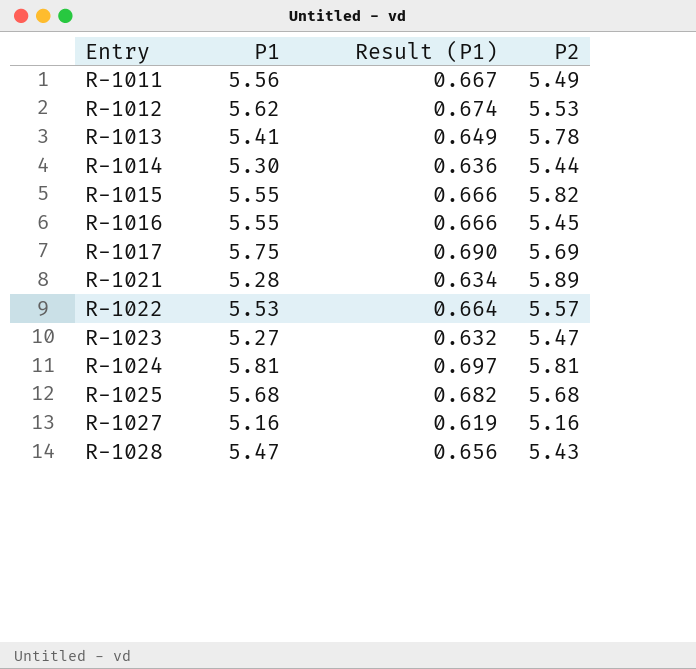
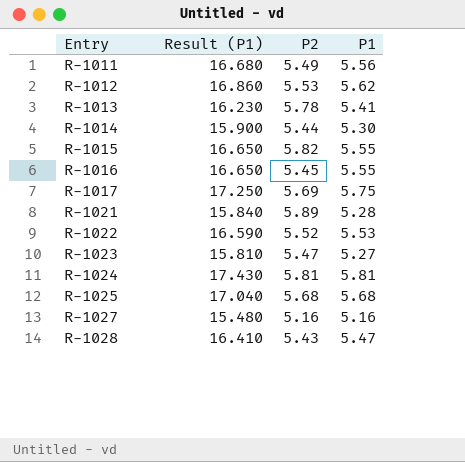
column Result (P1) | formula: [P1] * 0.12 -> [P1] * 3
column P1 | position: 2 -> 4
R-1022 | P2: 5.57 -> 5.52

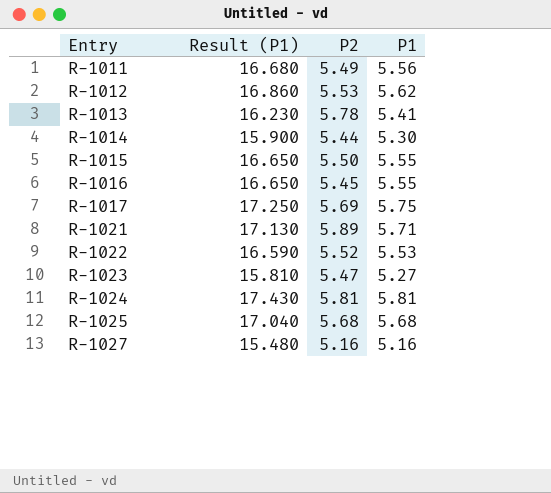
row R-1028: 16.410 | 5.43 | 5.47 -> none
R-1015 | P2: 5.82 -> 5.50
R-1021 | Result (P1): 15.840 -> 17.130
R-1021 | P1: 5.28 -> 5.71

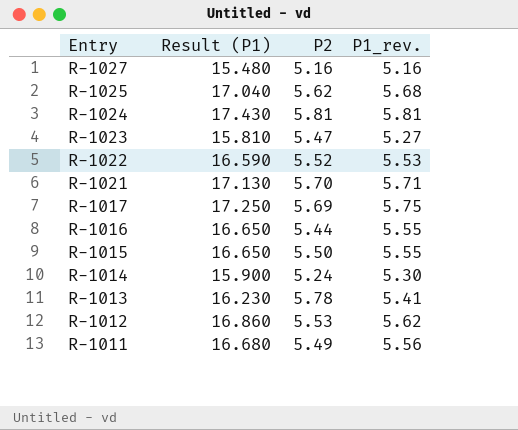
row order: Entry ascending -> Entry descending
column name: P1 -> P1_rev.
R-1025 | P2: 5.68 -> 5.62
R-1021 | P2: 5.89 -> 5.70
R-1016 | P2: 5.45 -> 5.44
R-1014 | P2: 5.44 -> 5.24

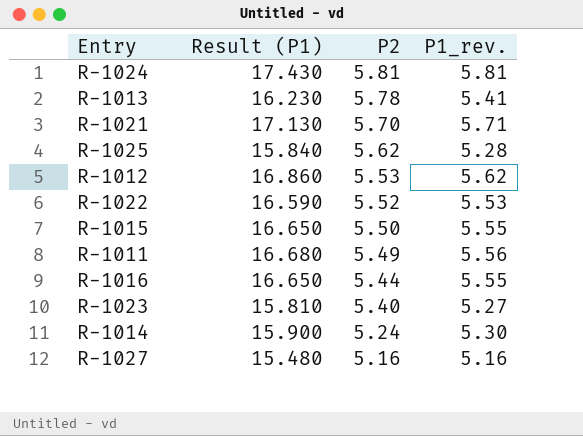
row order: Entry descending -> P2 descending
row R-1017: 17.250 | 5.69 | 5.75 -> none
R-1025 | Result (P1): 17.040 -> 15.840
R-1025 | P1_rev.: 5.68 -> 5.28
R-1023 | P2: 5.47 -> 5.40

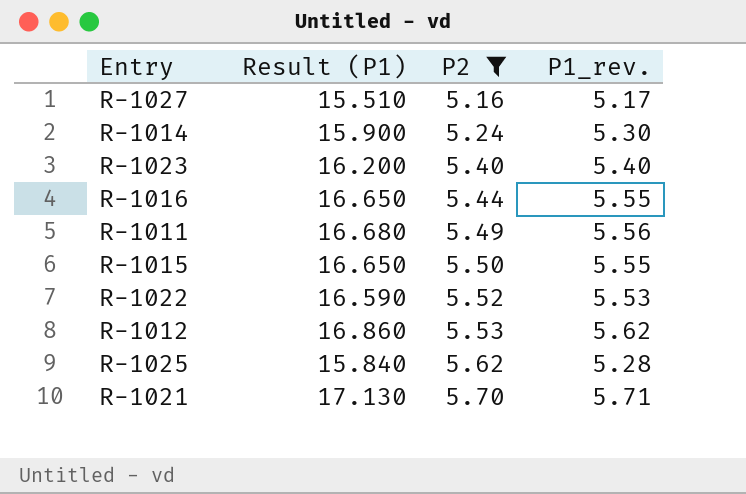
filter: none -> P2 <= 5.70
row order: P2 descending -> P2 ascending
R-1027 | Result (P1): 15.480 -> 15.510
R-1027 | P1_rev.: 5.16 -> 5.17
R-1023 | Result (P1): 15.810 -> 16.200
R-1023 | P1_rev.: 5.27 -> 5.40

